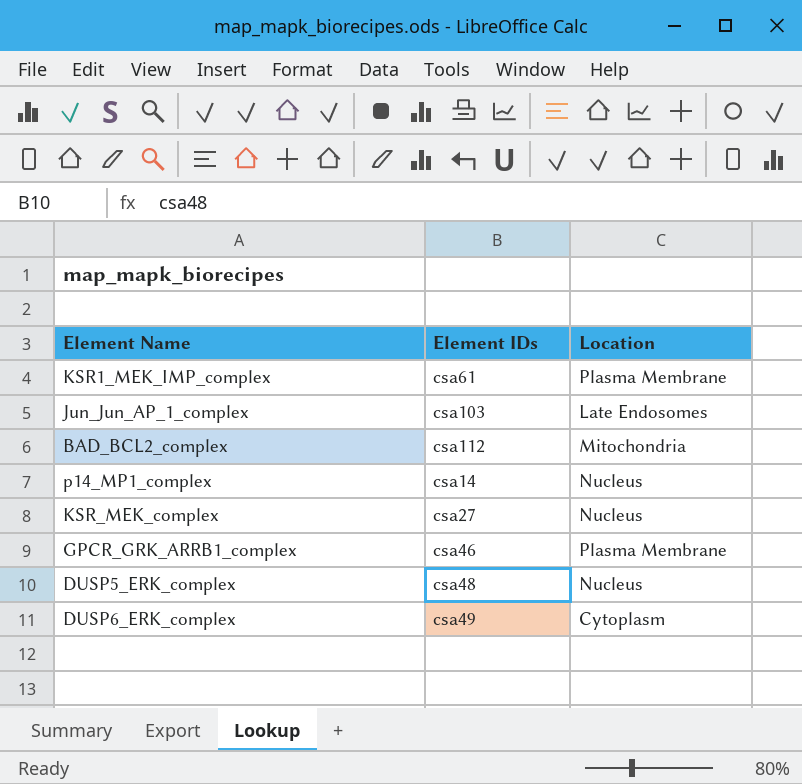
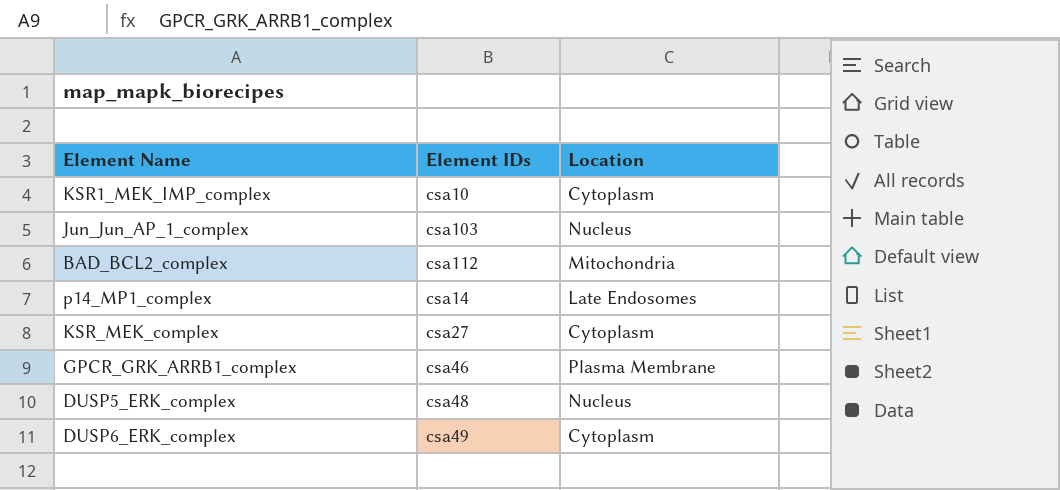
KSR1_MEK_IMP_complex | Element IDs: csa61 -> csa10
KSR1_MEK_IMP_complex | Location: Plasma Membrane -> Cytoplasm
Jun_Jun_AP_1_complex | Location: Late Endosomes -> Nucleus
p14_MP1_complex | Location: Nucleus -> Late Endosomes
KSR_MEK_complex | Location: Nucleus -> Cytoplasm

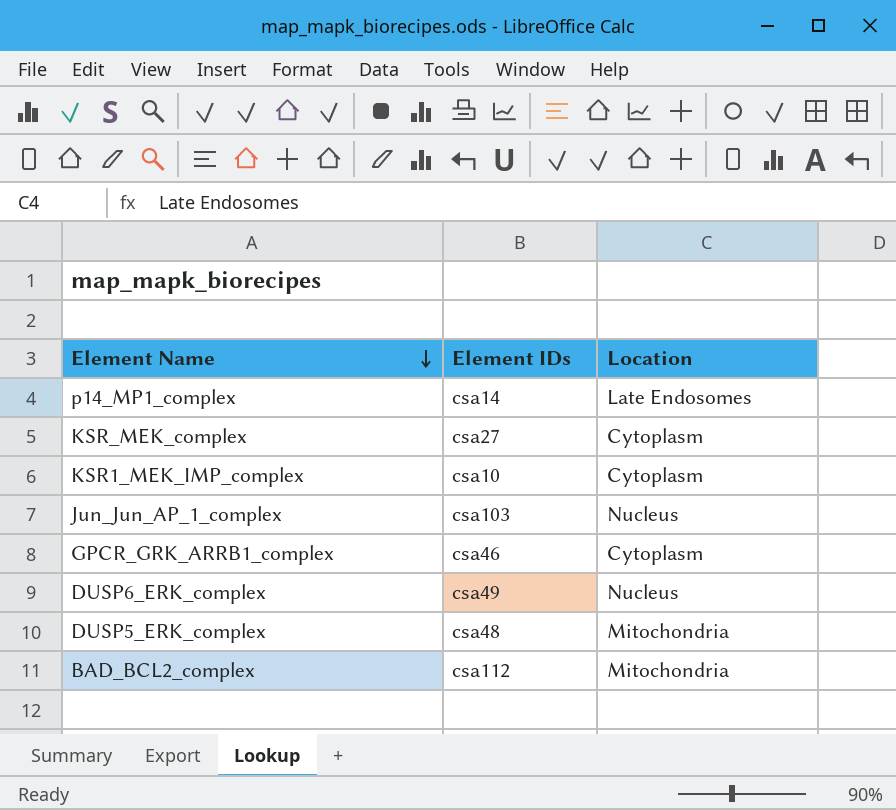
row order: none -> Element Name descending
GPCR_GRK_ARRB1_complex | Location: Plasma Membrane -> Cytoplasm
DUSP6_ERK_complex | Location: Cytoplasm -> Nucleus
DUSP5_ERK_complex | Location: Nucleus -> Mitochondria

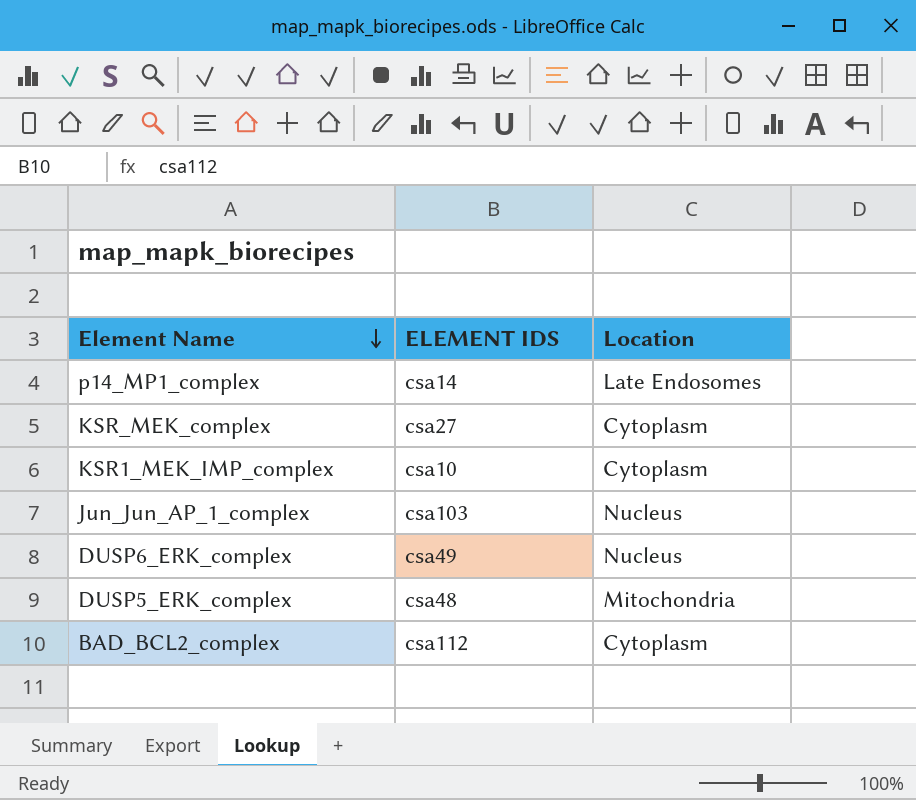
column name: Element IDs -> ELEMENT IDS
row GPCR_GRK_ARRB1_complex: csa46 | Cytoplasm -> none
BAD_BCL2_complex | Location: Mitochondria -> Cytoplasm

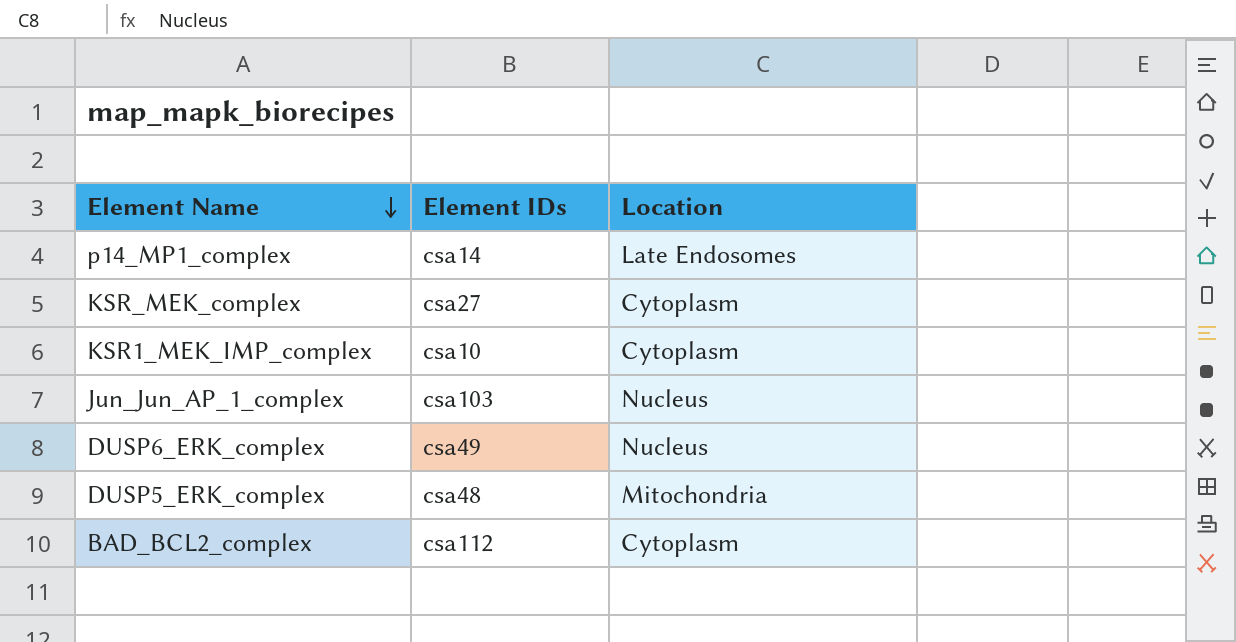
column name: ELEMENT IDS -> Element IDs

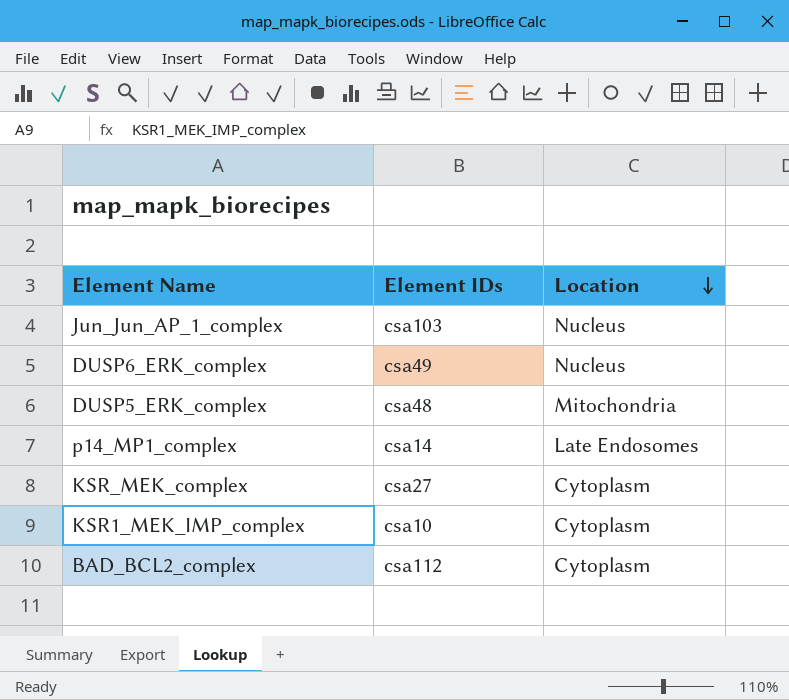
row order: Element Name descending -> Location descending

